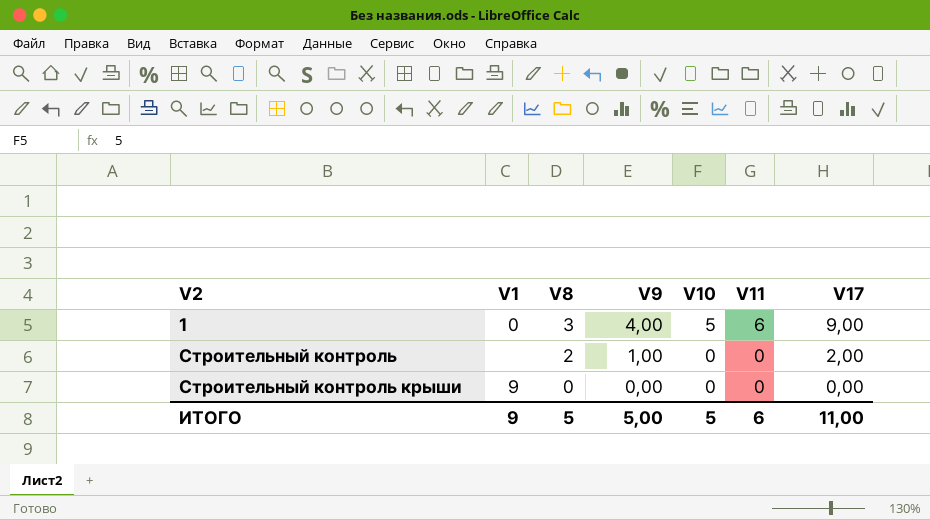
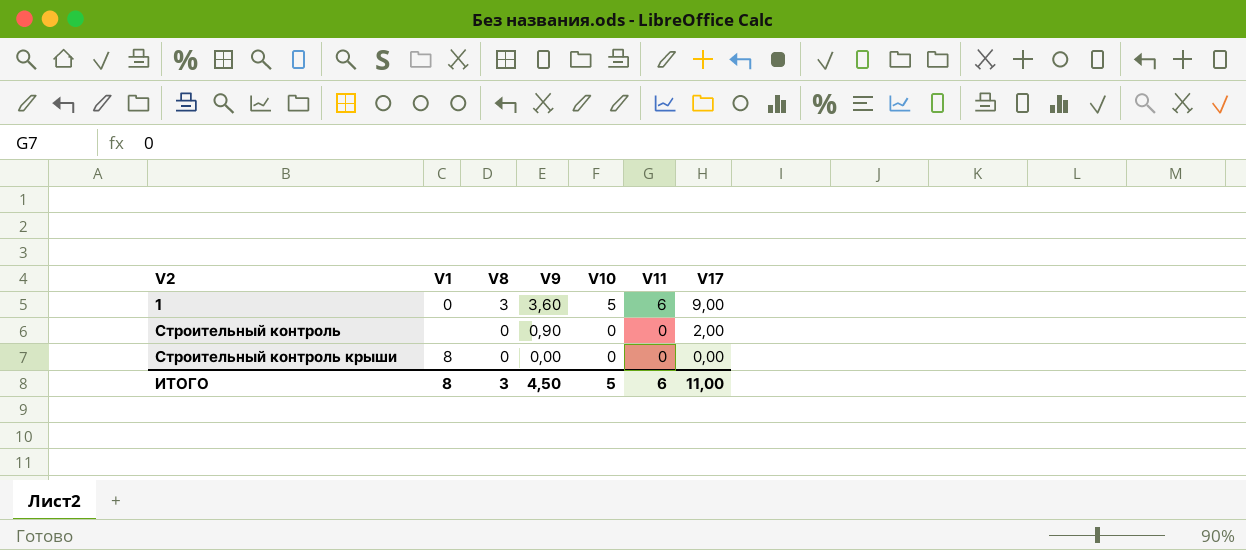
1 | V9: 4,00 -> 3,60
Строительный контроль | V8: 2 -> 0
Строительный контроль | V9: 1,00 -> 0,90
Строительный контроль крыши | V1: 9 -> 8
ИТОГО | V1: 9 -> 8
ИТОГО | V8: 5 -> 3
ИТОГО | V9: 5,00 -> 4,50

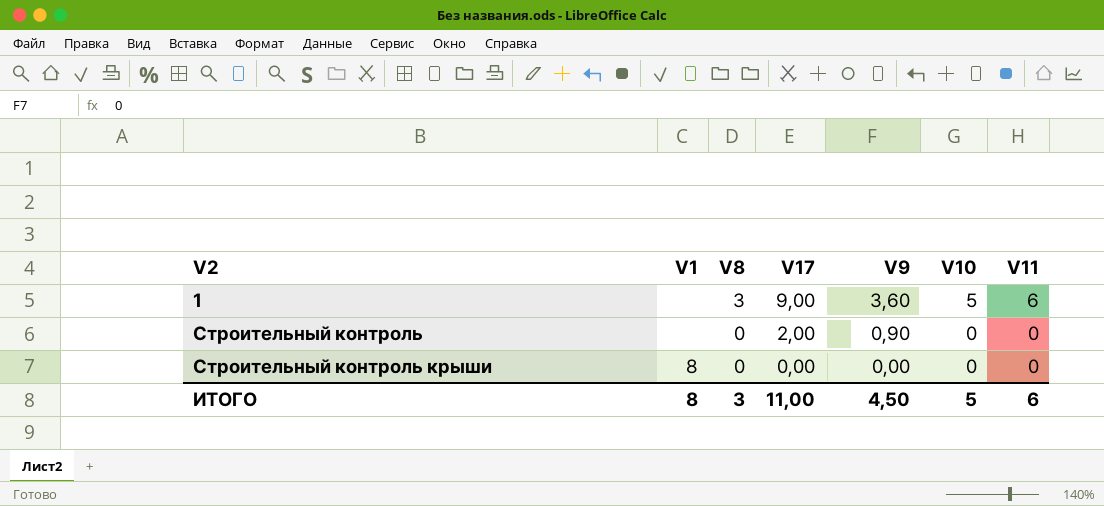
column V17 | position: 7 -> 4
1 | V1: 0 -> none

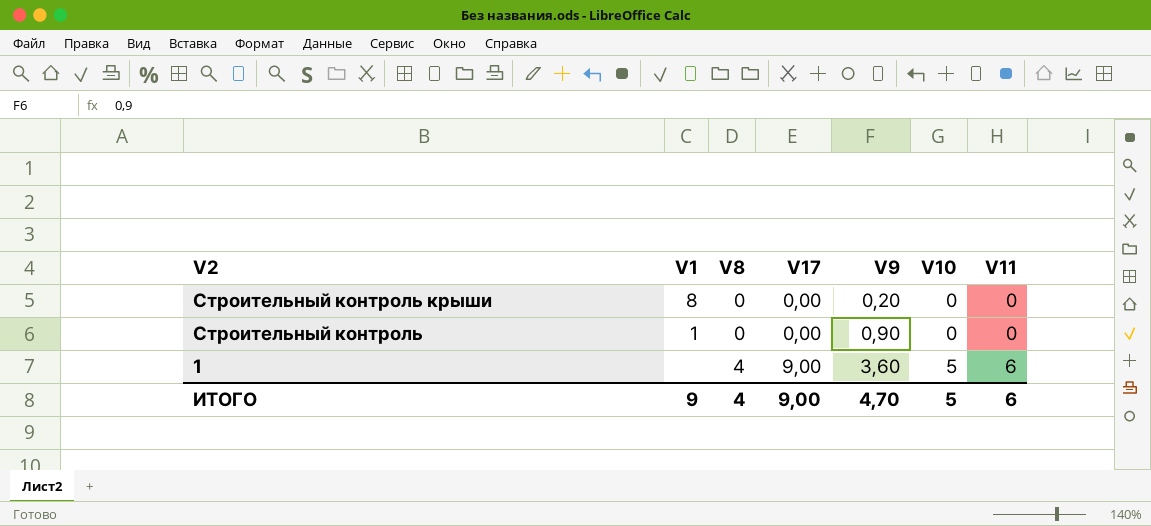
row order: V2 ascending -> V2 descending
Строительный контроль крыши | V9: 0,00 -> 0,20
Строительный контроль | V1: none -> 1
Строительный контроль | V17: 2,00 -> 0,00
1 | V8: 3 -> 4
ИТОГО | V1: 8 -> 9
ИТОГО | V8: 3 -> 4
ИТОГО | V17: 11,00 -> 9,00
ИТОГО | V9: 4,50 -> 4,70

